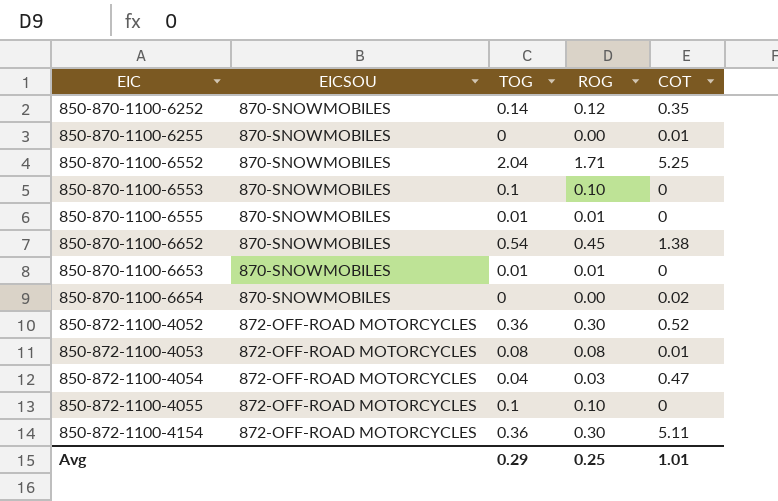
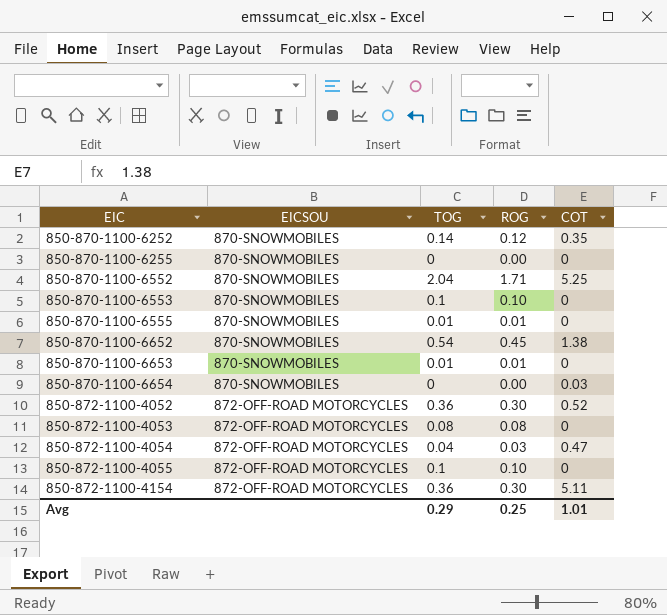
850-870-1100-6255 | COT: 0.01 -> 0
850-870-1100-6654 | COT: 0.02 -> 0.03
850-872-1100-4053 | COT: 0.01 -> 0

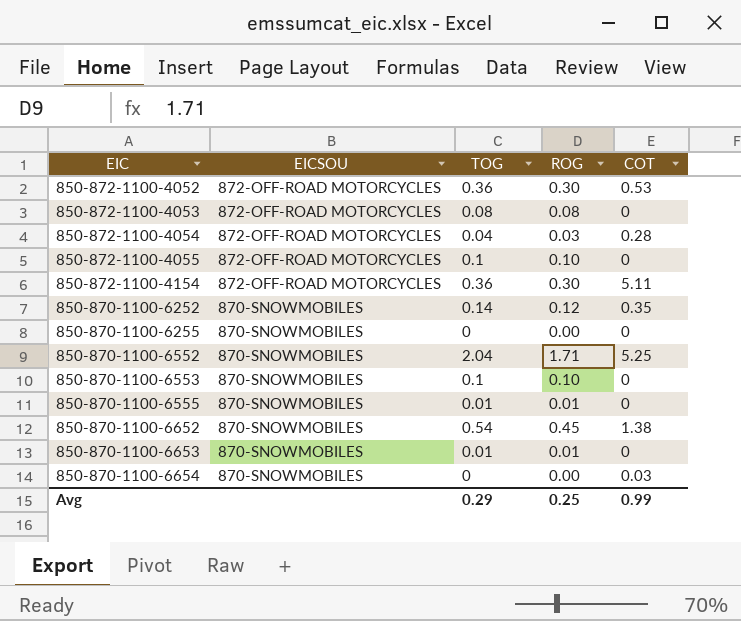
row order: EIC ascending -> EICSOU descending
850-872-1100-4052 | COT: 0.52 -> 0.53
850-872-1100-4054 | COT: 0.47 -> 0.28
Avg | COT: 1.01 -> 0.99

